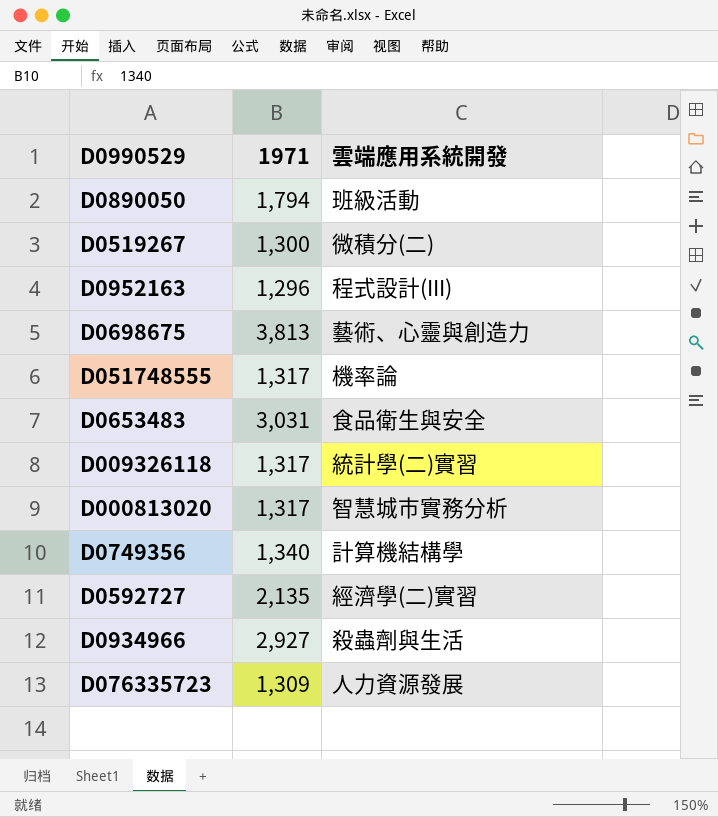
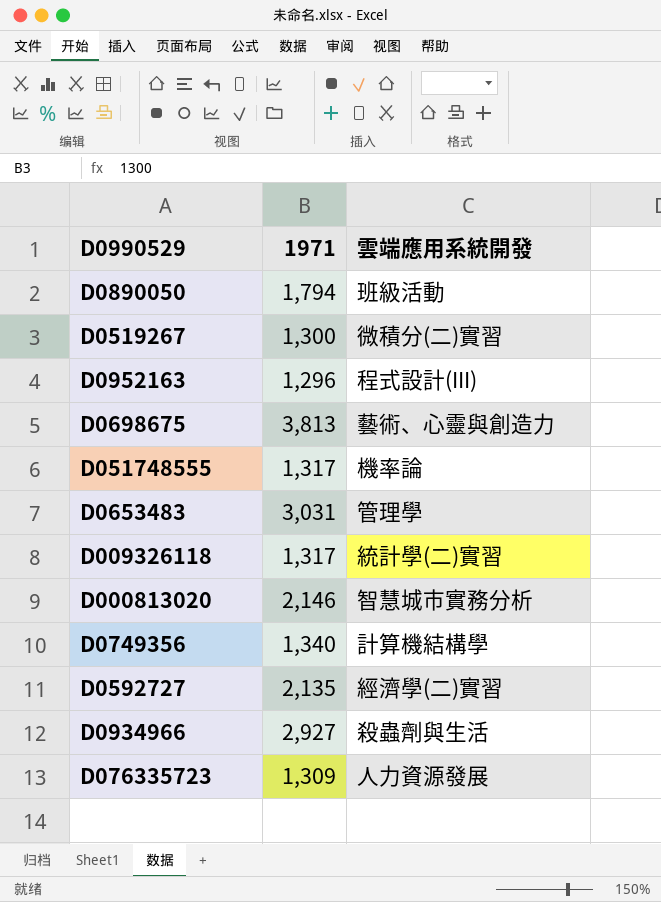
D0519267 | 雲端應用系統開發: 微積分(二) -> 微積分(二)實習
D0653483 | 雲端應用系統開發: 食品衛生與安全 -> 管理學
D000813020 | 1971: 1,317 -> 2,146

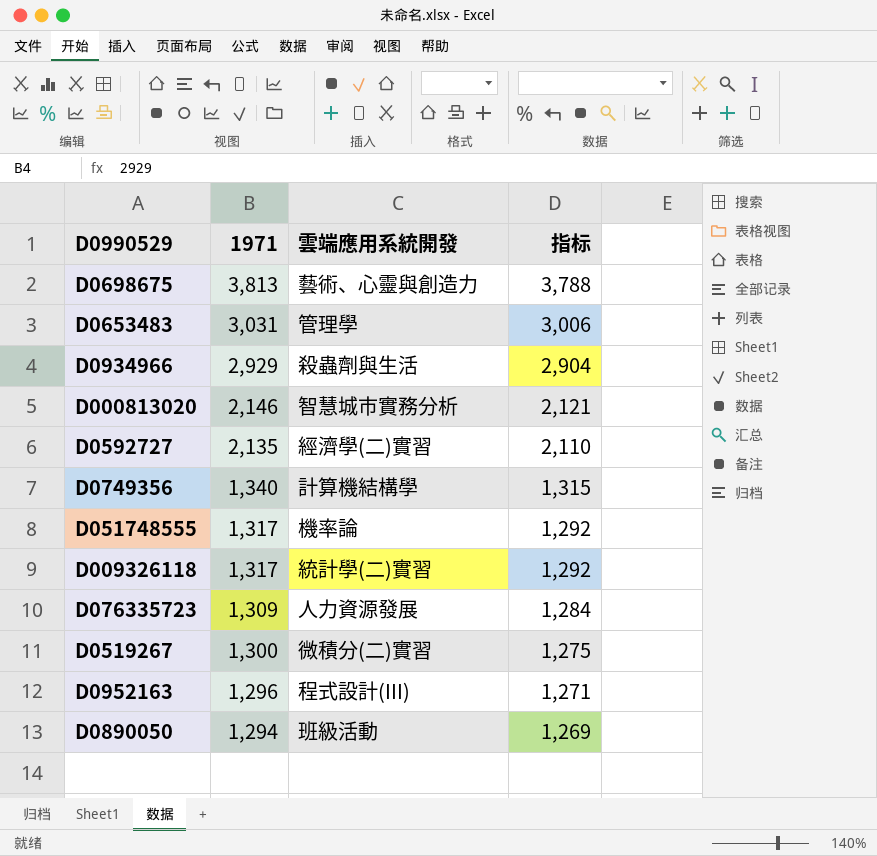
row order: none -> 1971 descending
column 指标 | formula: none -> [1971] - 25
D0934966 | 1971: 2,927 -> 2,929
D0890050 | 1971: 1,794 -> 1,294

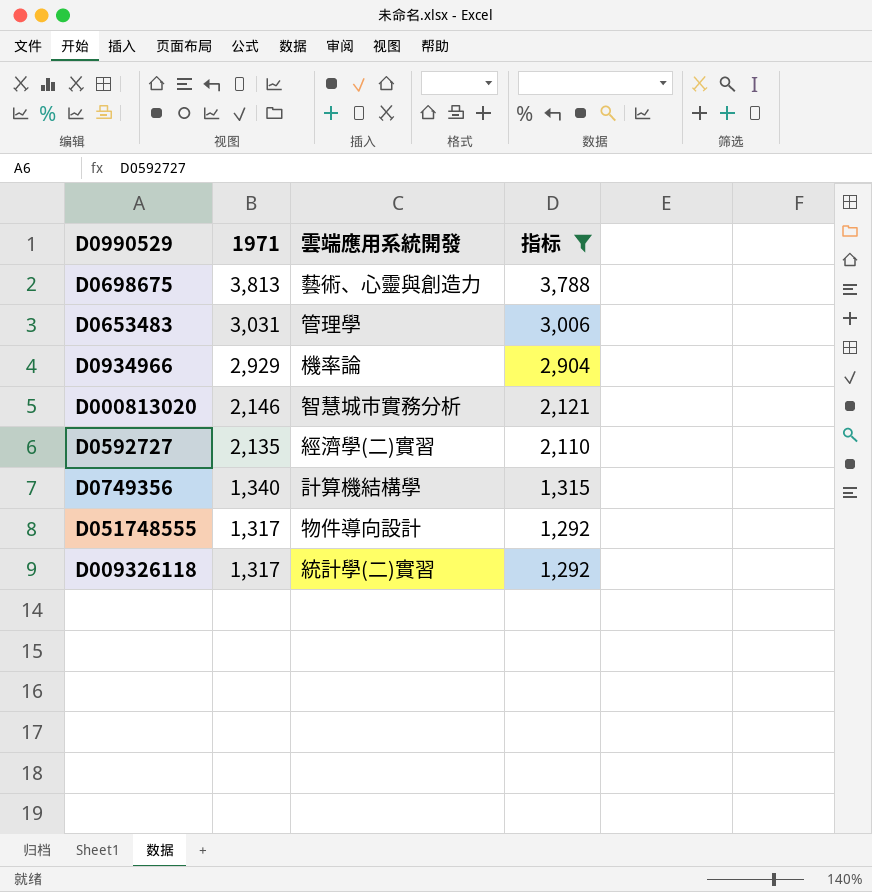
filter: none -> 指标 >= 1,292
D0934966 | 雲端應用系統開發: 殺蟲劑與生活 -> 機率論
D051748555 | 雲端應用系統開發: 機率論 -> 物件導向設計

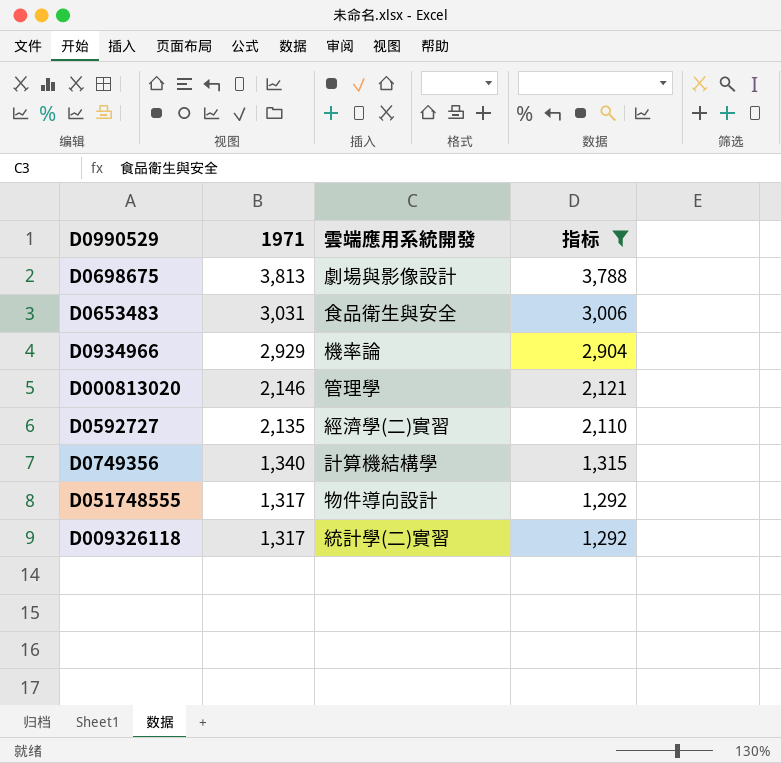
D0698675 | 雲端應用系統開發: 藝術、心靈與創造力 -> 劇場與影像設計
D0653483 | 雲端應用系統開發: 管理學 -> 食品衛生與安全
D000813020 | 雲端應用系統開發: 智慧城市實務分析 -> 管理學

